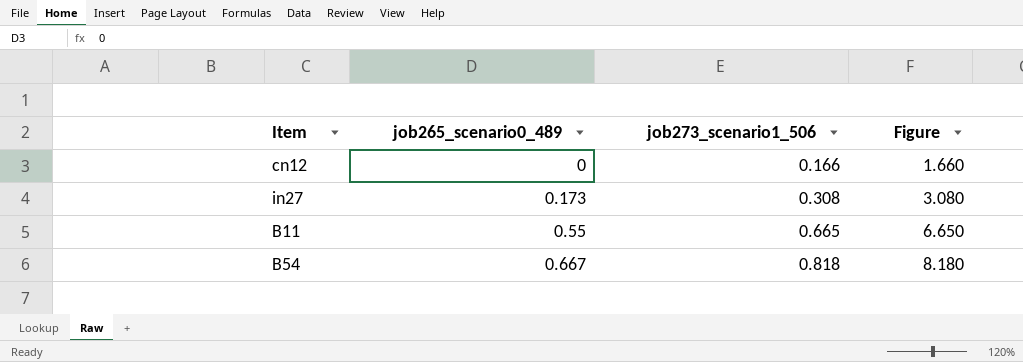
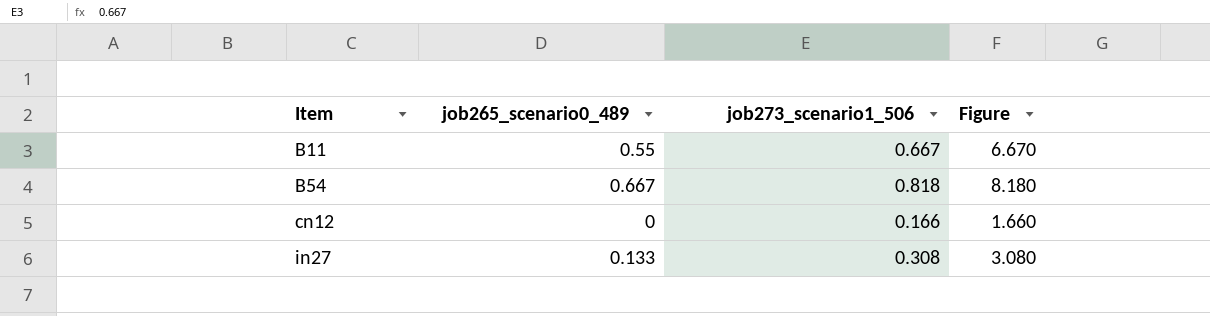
row order: job265_scenario0_489 ascending -> Item ascending
B11 | job273_scenario1_506: 0.665 -> 0.667
B11 | Figure: 6.650 -> 6.670
in27 | job265_scenario0_489: 0.173 -> 0.133

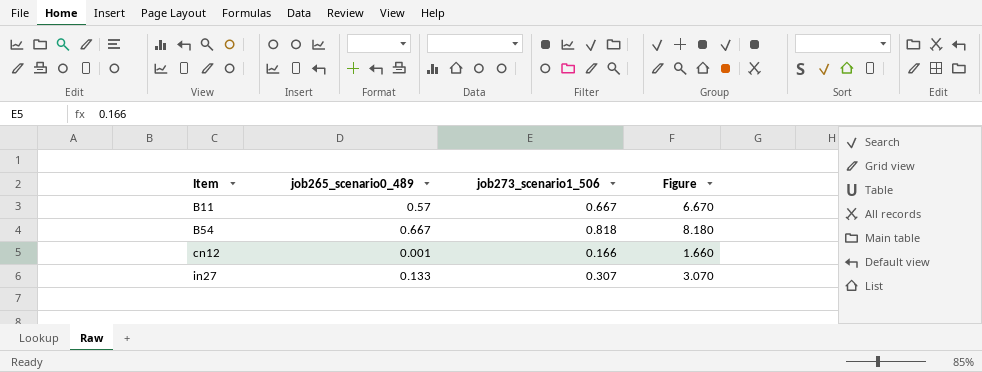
B11 | job265_scenario0_489: 0.55 -> 0.57
cn12 | job265_scenario0_489: 0 -> 0.001
in27 | job273_scenario1_506: 0.308 -> 0.307
in27 | Figure: 3.080 -> 3.070

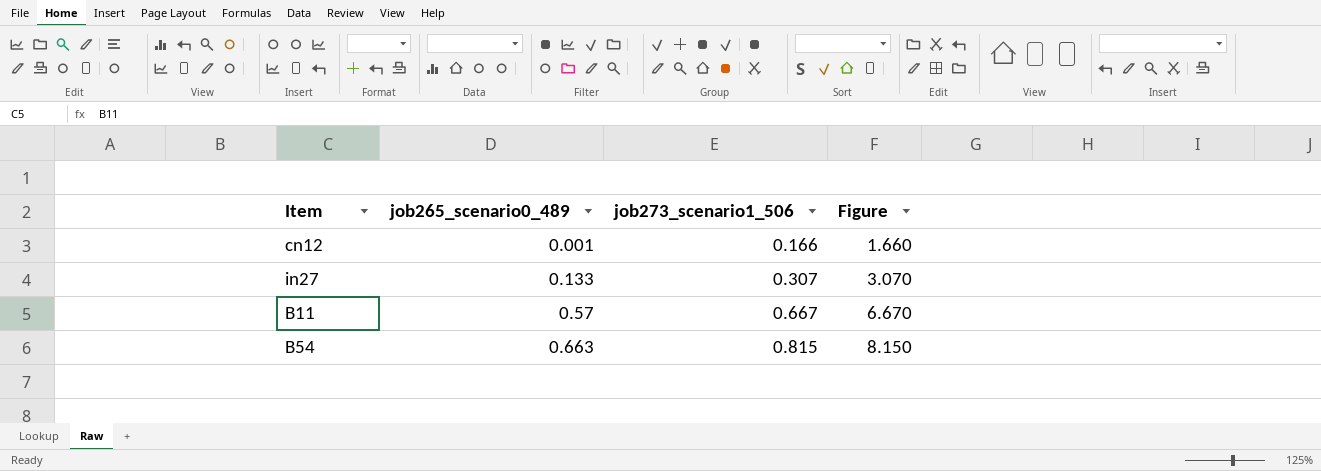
row order: Item ascending -> job265_scenario0_489 ascending
B54 | job265_scenario0_489: 0.667 -> 0.663
B54 | job273_scenario1_506: 0.818 -> 0.815
B54 | Figure: 8.180 -> 8.150

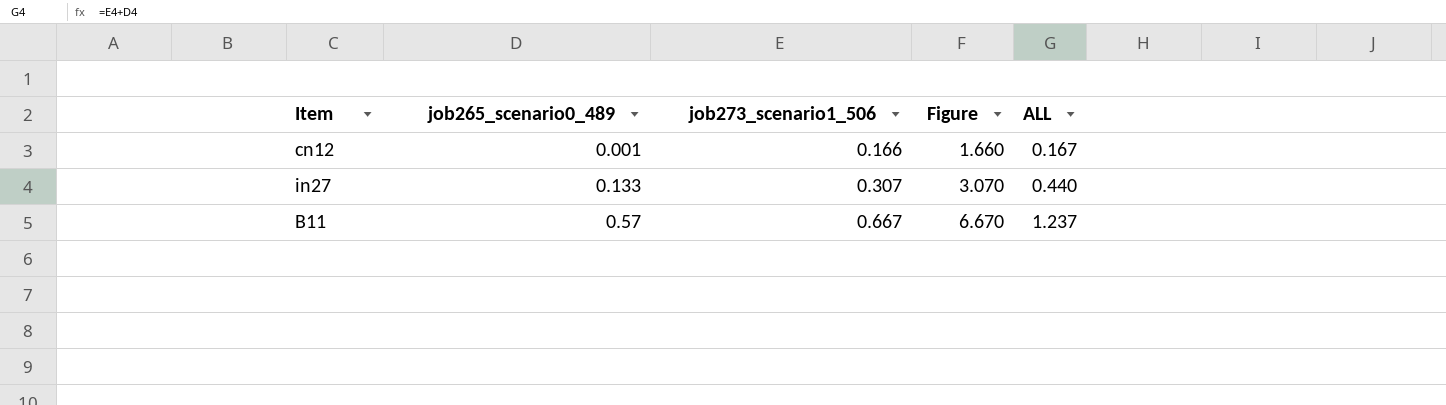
column ALL | formula: none -> [job265_scenario0_489] + [job273_scenario1_506]
row B54: 0.663 | 0.815 | 8.150 -> none

